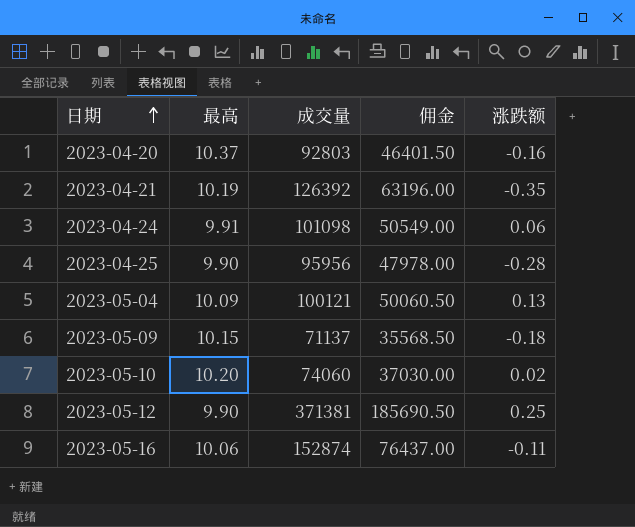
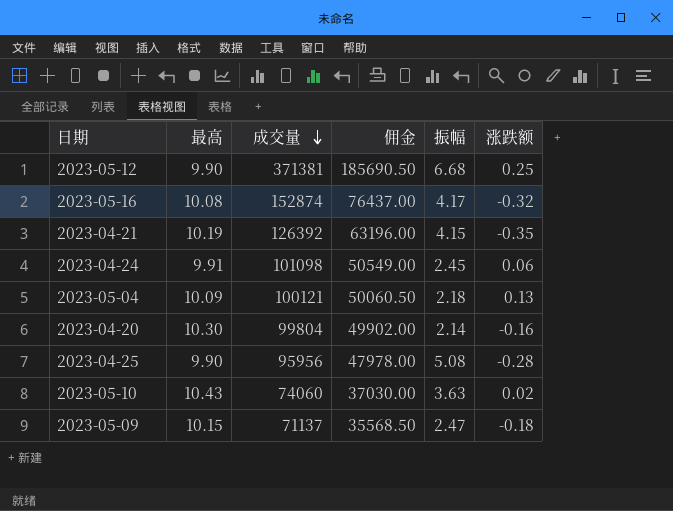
row order: 日期 ascending -> 成交量 descending
column 振幅 | position: none -> 5
2023-05-16 | 最高: 10.06 -> 10.08
2023-05-16 | 涨跌额: -0.11 -> -0.32
2023-04-20 | 最高: 10.37 -> 10.30
2023-04-20 | 成交量: 92803 -> 99804
2023-04-20 | 佣金: 46401.50 -> 49902.00
2023-05-10 | 最高: 10.20 -> 10.43

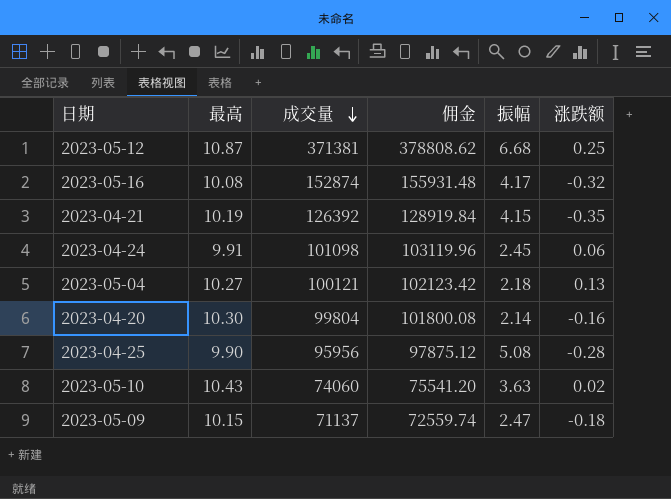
column 佣金 | formula: [成交量] * 0.5 -> [成交量] * 1.02
2023-05-12 | 最高: 9.90 -> 10.87
2023-05-04 | 最高: 10.09 -> 10.27

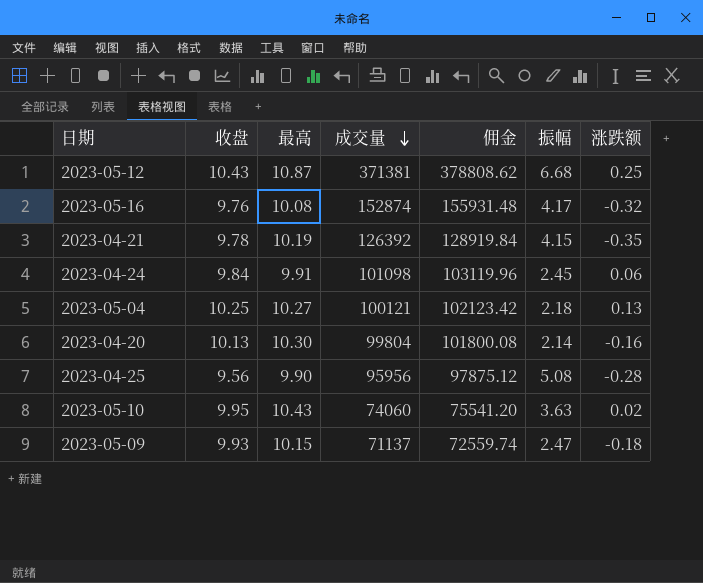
column 收盘 | position: none -> 2

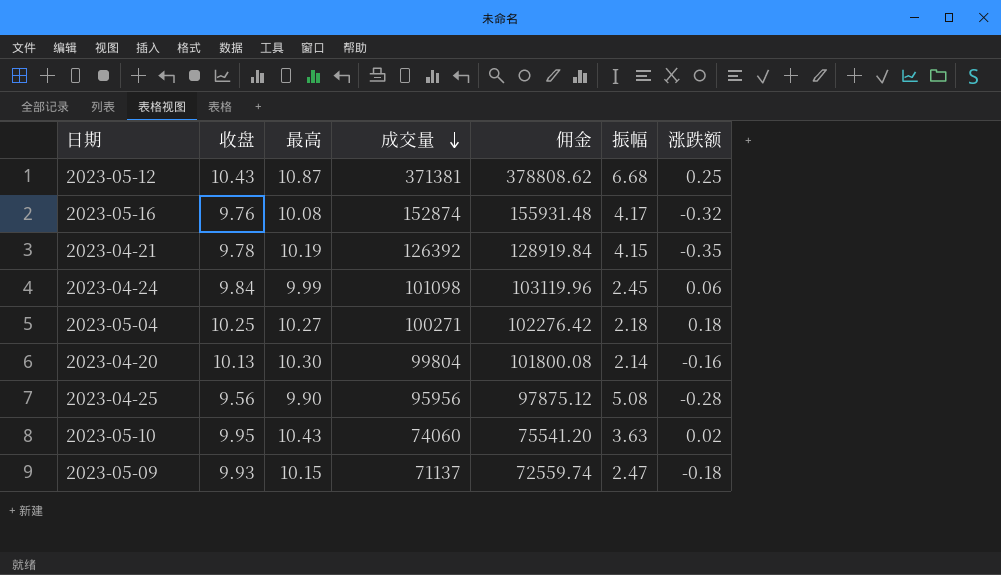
2023-04-24 | 最高: 9.91 -> 9.99
2023-05-04 | 成交量: 100121 -> 100271
2023-05-04 | 佣金: 102123.42 -> 102276.42
2023-05-04 | 涨跌额: 0.13 -> 0.18

